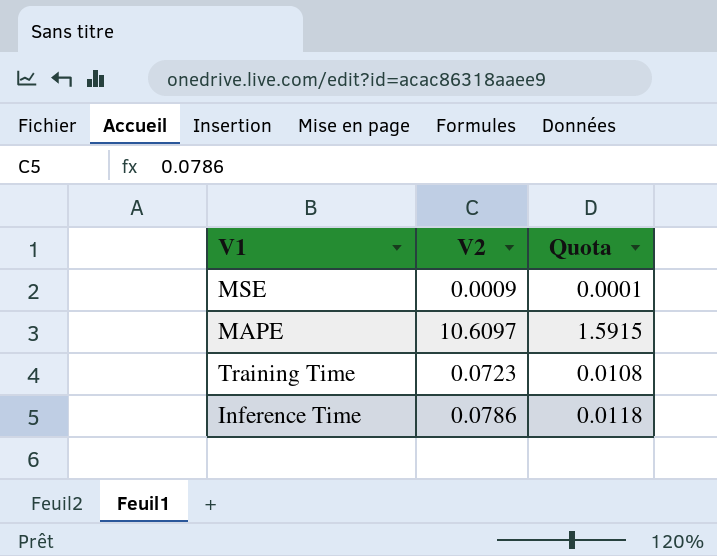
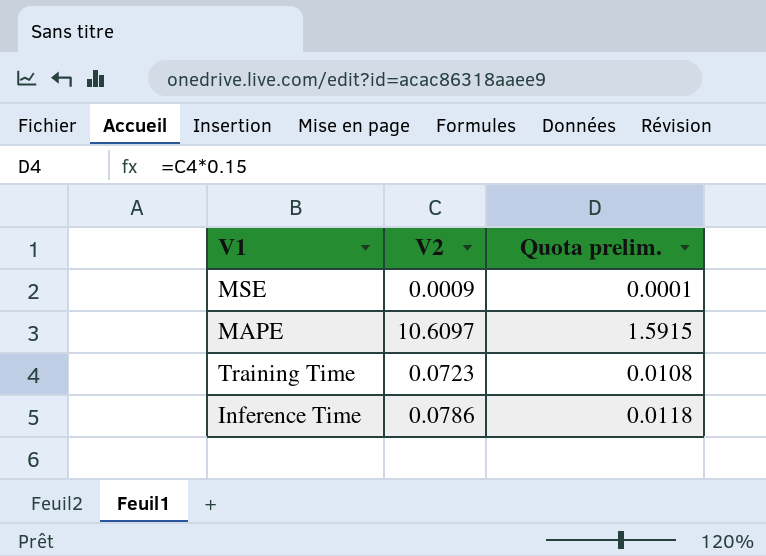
column name: Quota -> Quota prelim.

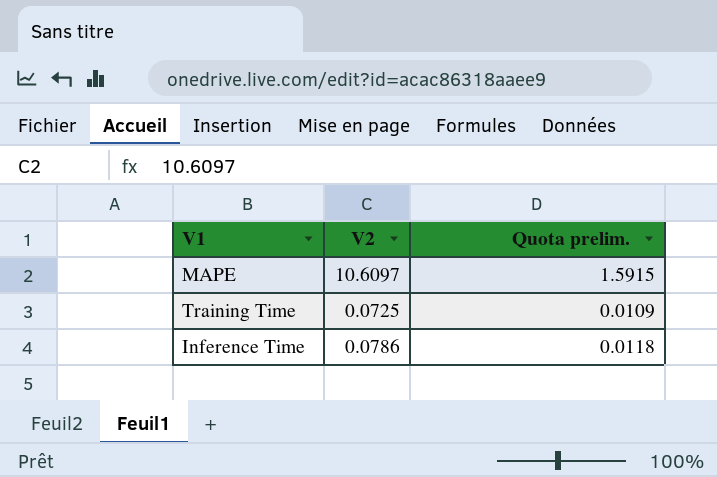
row MSE: 0.0009 | 0.0001 -> none
Training Time | V2: 0.0723 -> 0.0725
Training Time | Quota prelim.: 0.0108 -> 0.0109

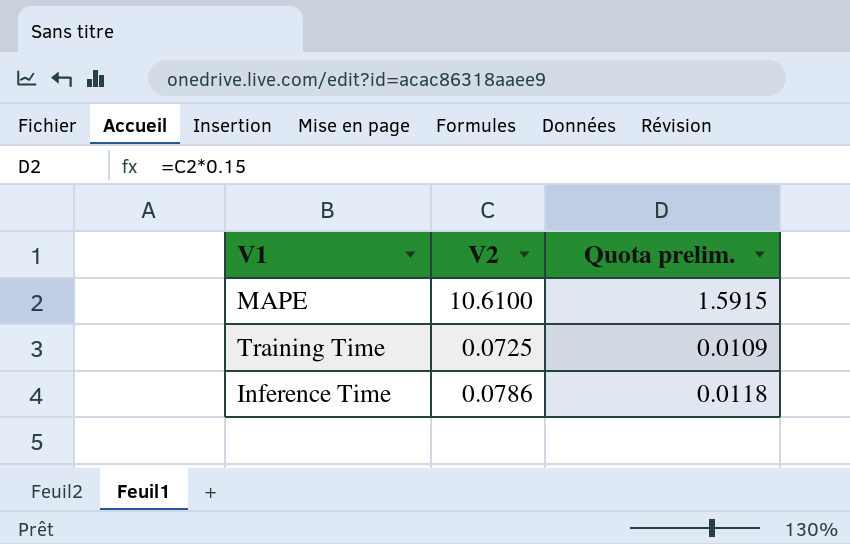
MAPE | V2: 10.6097 -> 10.6100

